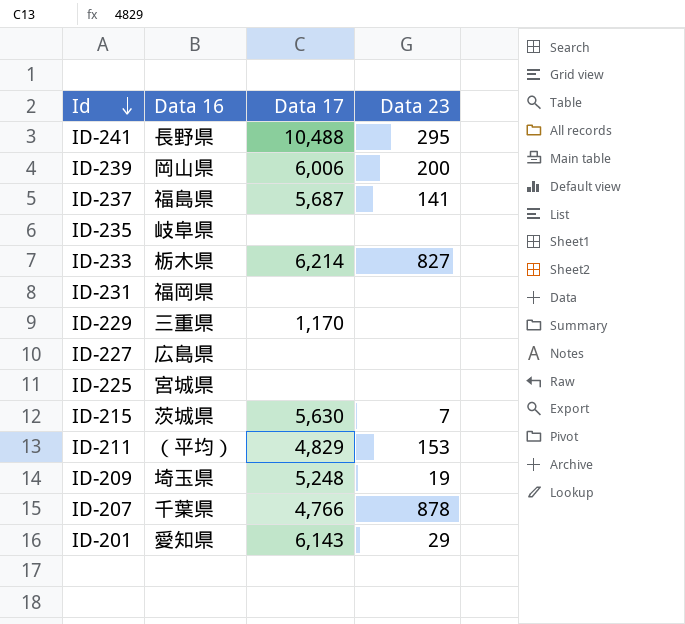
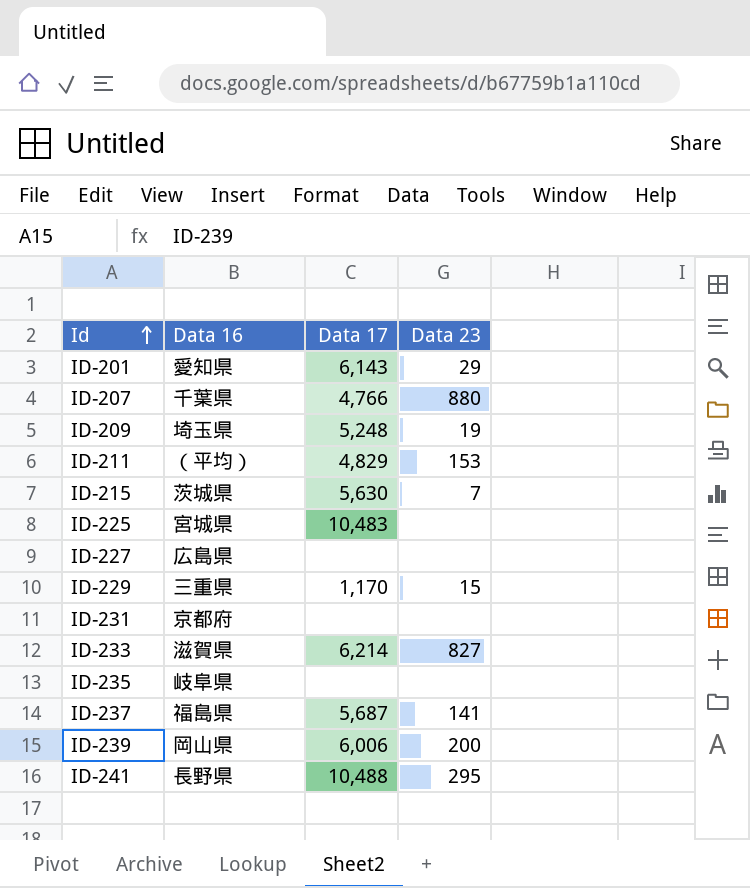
row order: Id descending -> Id ascending
ID-207 | Data 23: 878 -> 880
ID-225 | Data 17: none -> 10,483
ID-229 | Data 23: none -> 15
ID-231 | Data 16: 福岡県 -> 京都府
ID-233 | Data 16: 栃木県 -> 滋賀県

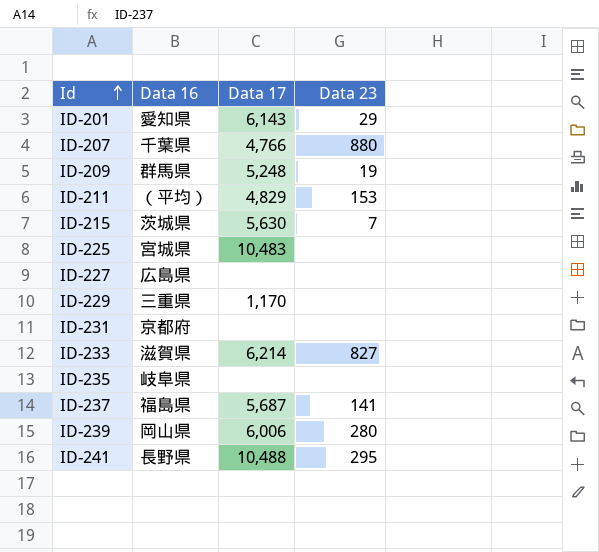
ID-209 | Data 16: 埼玉県 -> 群馬県
ID-229 | Data 23: 15 -> none
ID-239 | Data 23: 200 -> 280

